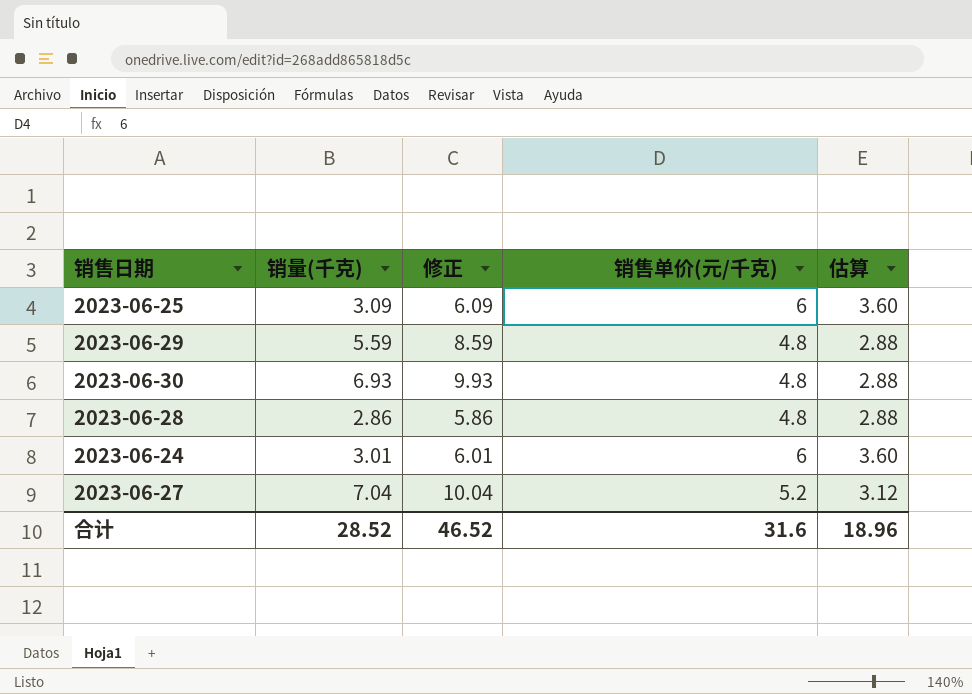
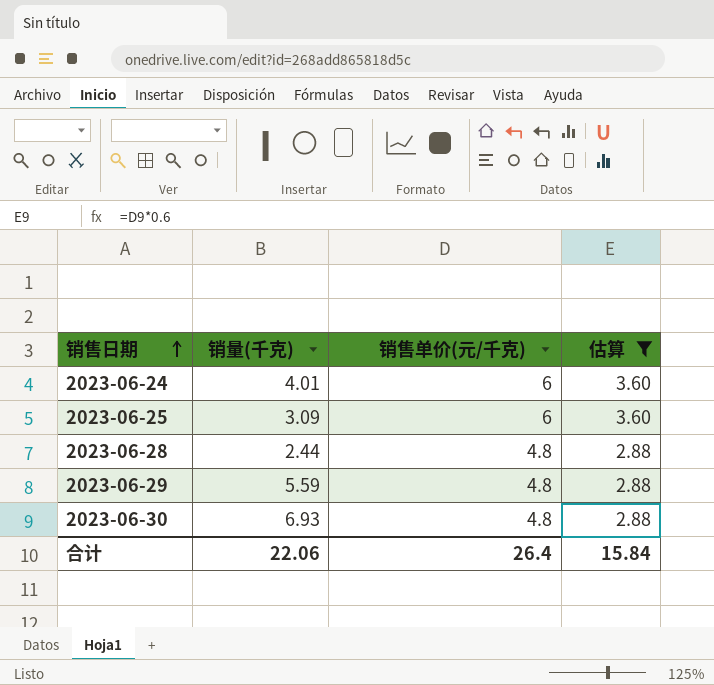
filter: none -> 估算 != 3.12
row order: none -> 销售日期 ascending
column 修正 | formula: [销量(千克)] + 3 -> none
2023-06-24 | 销量(千克): 3.01 -> 4.01
2023-06-28 | 销量(千克): 2.86 -> 2.44
合计 | 销量(千克): 28.52 -> 22.06
合计 | 销售单价(元/千克): 31.6 -> 26.4
合计 | 估算: 18.96 -> 15.84

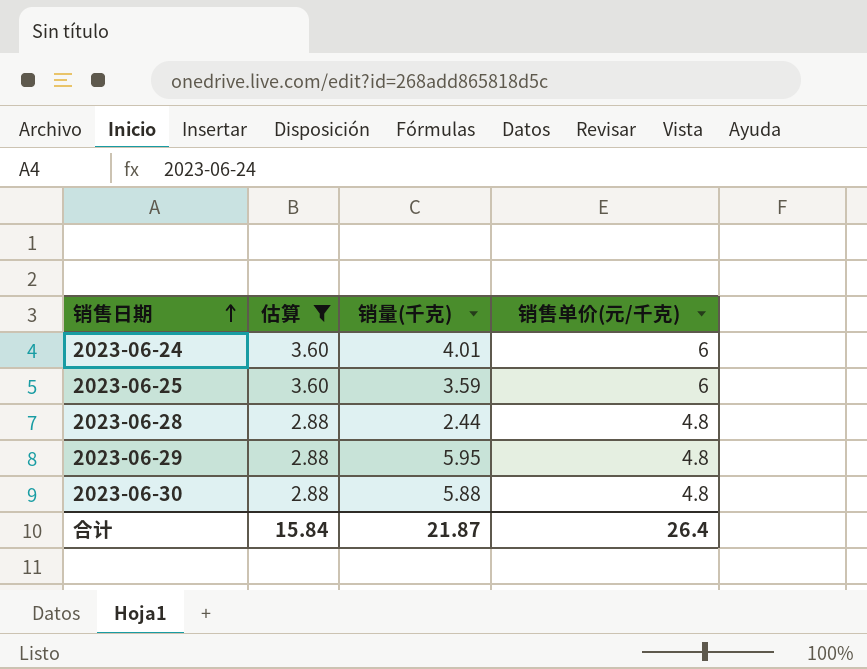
column 估算 | position: 4 -> 2
2023-06-25 | 销量(千克): 3.09 -> 3.59
2023-06-29 | 销量(千克): 5.59 -> 5.95
2023-06-30 | 销量(千克): 6.93 -> 5.88
合计 | 销量(千克): 22.06 -> 21.87

